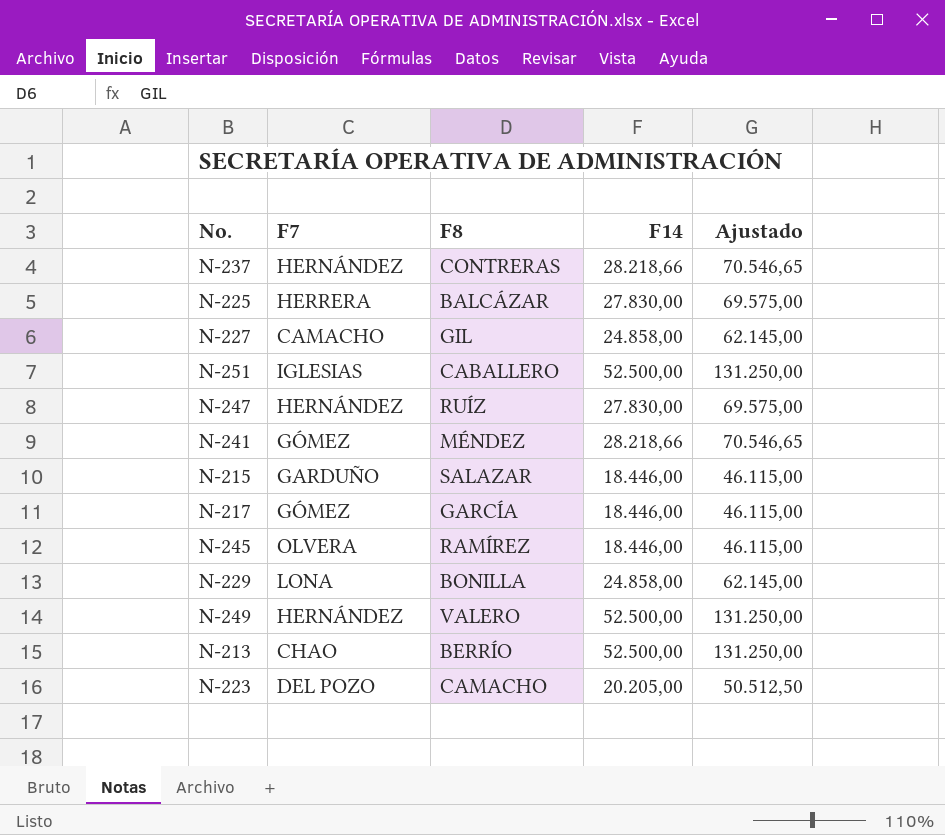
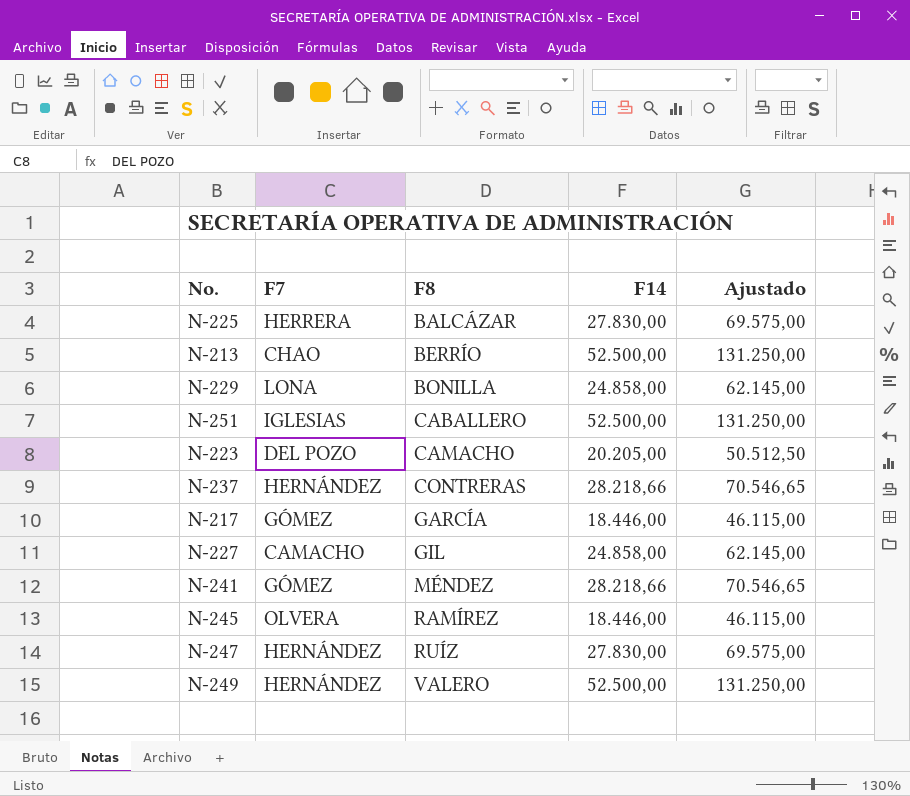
row order: none -> F8 ascending
row N-215: GARDUÑO | SALAZAR | 18.446,00 | 46.115,00 -> none

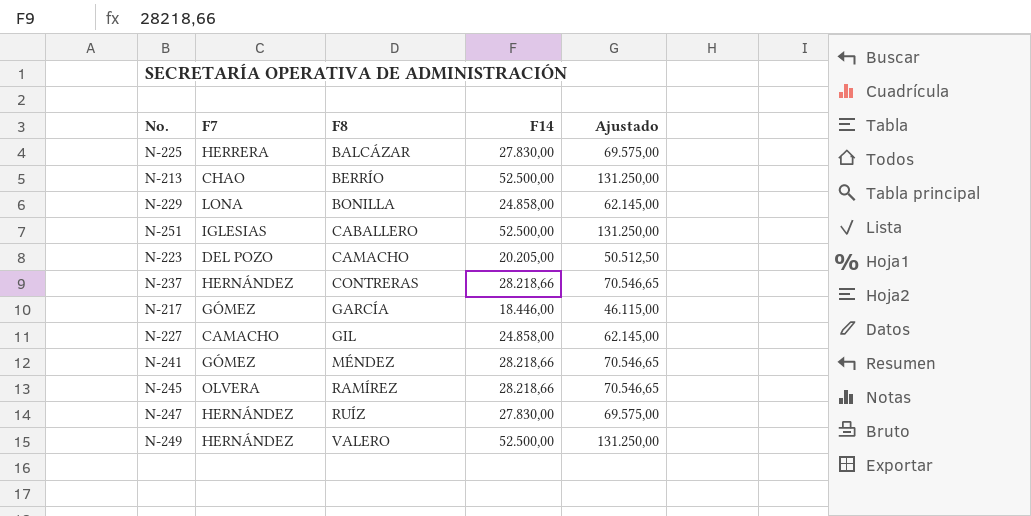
N-245 | F14: 18.446,00 -> 28.218,66
N-245 | Ajustado: 46.115,00 -> 70.546,65

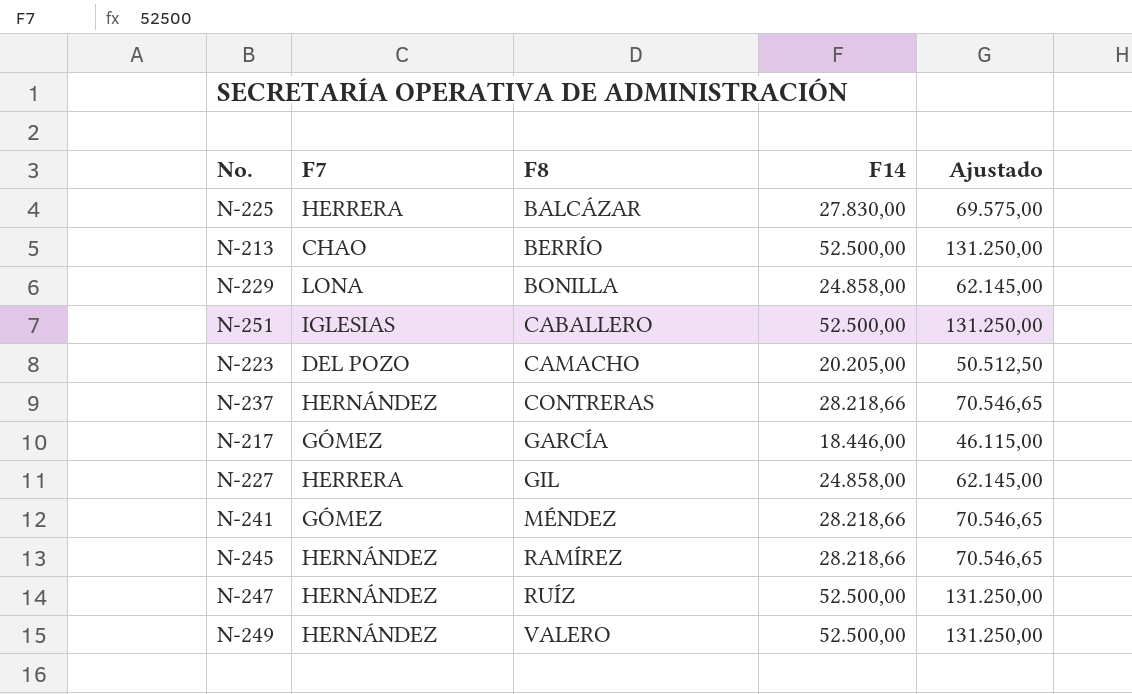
N-227 | F7: CAMACHO -> HERRERA
N-245 | F7: OLVERA -> HERNÁNDEZ
N-247 | F14: 27.830,00 -> 52.500,00
N-247 | Ajustado: 69.575,00 -> 131.250,00

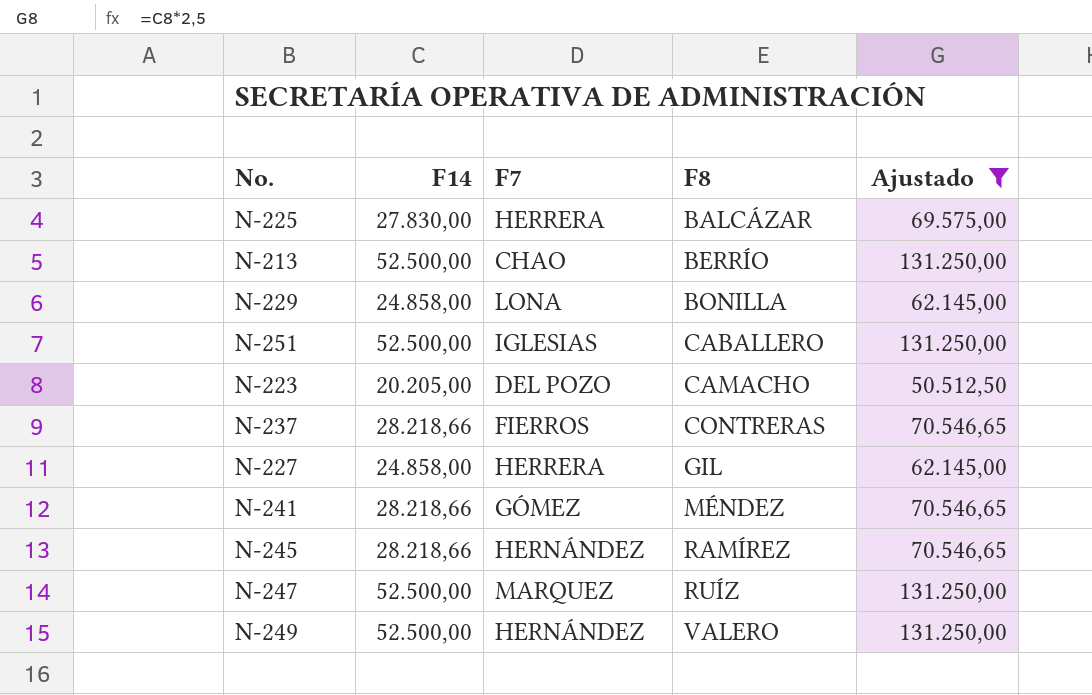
filter: none -> Ajustado != 46.115,00
column F14 | position: 4 -> 2
N-237 | F7: HERNÁNDEZ -> FIERROS
N-247 | F7: HERNÁNDEZ -> MARQUEZ

